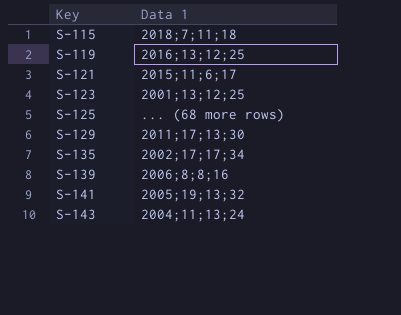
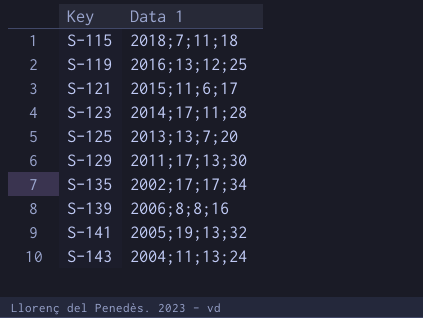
S-123 | Data 1: 2001;13;12;25 -> 2014;17;11;28
S-125 | Data 1: ... (68 more rows) -> 2013;13;7;20

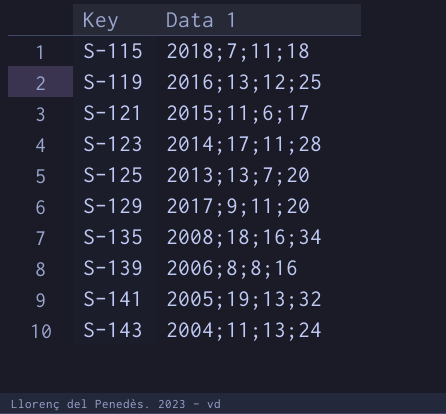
S-129 | Data 1: 2011;17;13;30 -> 2017;9;11;20
S-135 | Data 1: 2002;17;17;34 -> 2008;18;16;34

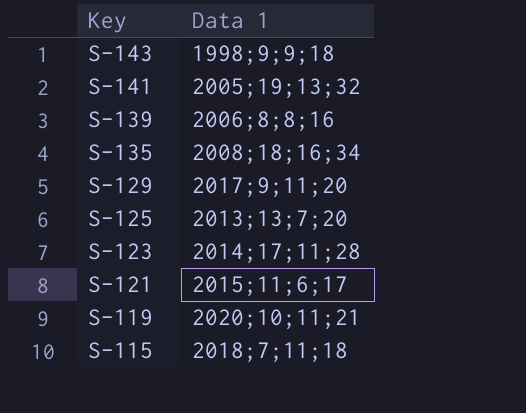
row order: Key ascending -> Key descending
S-143 | Data 1: 2004;11;13;24 -> 1998;9;9;18
S-119 | Data 1: 2016;13;12;25 -> 2020;10;11;21

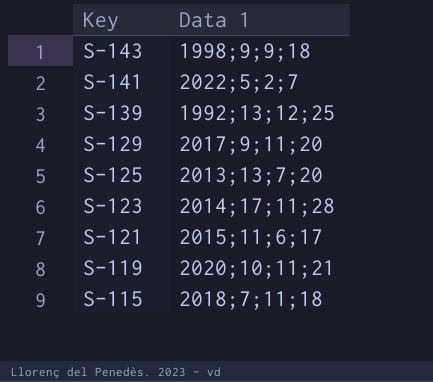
row S-135: 2008;18;16;34 -> none
S-141 | Data 1: 2005;19;13;32 -> 2022;5;2;7
S-139 | Data 1: 2006;8;8;16 -> 1992;13;12;25

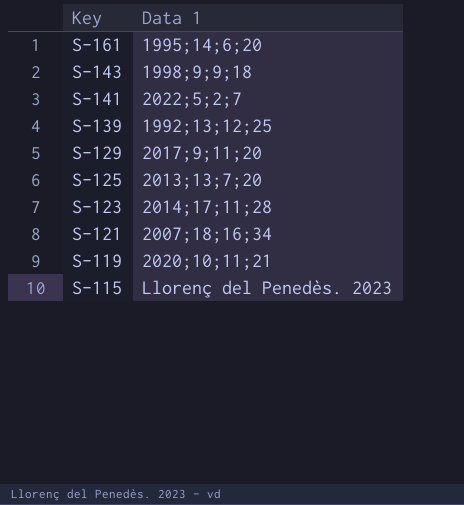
row S-161: none -> 1995;14;6;20
S-121 | Data 1: 2015;11;6;17 -> 2007;18;16;34
S-115 | Data 1: 2018;7;11;18 -> Llorenç del Penedès. 2023

